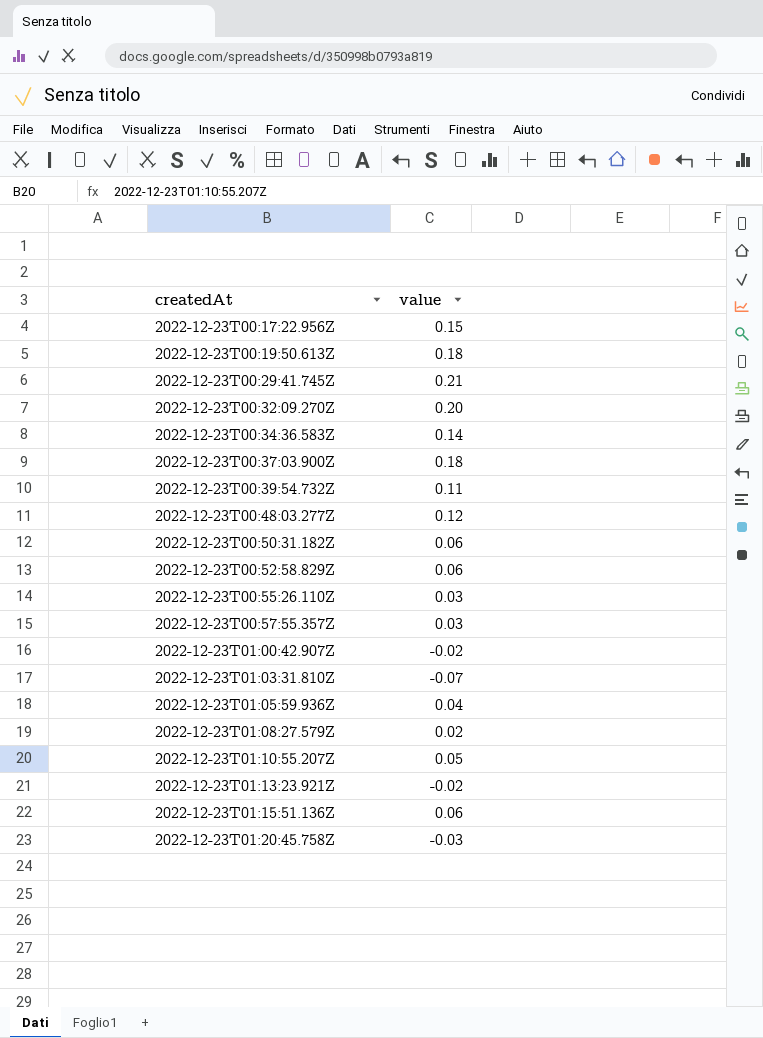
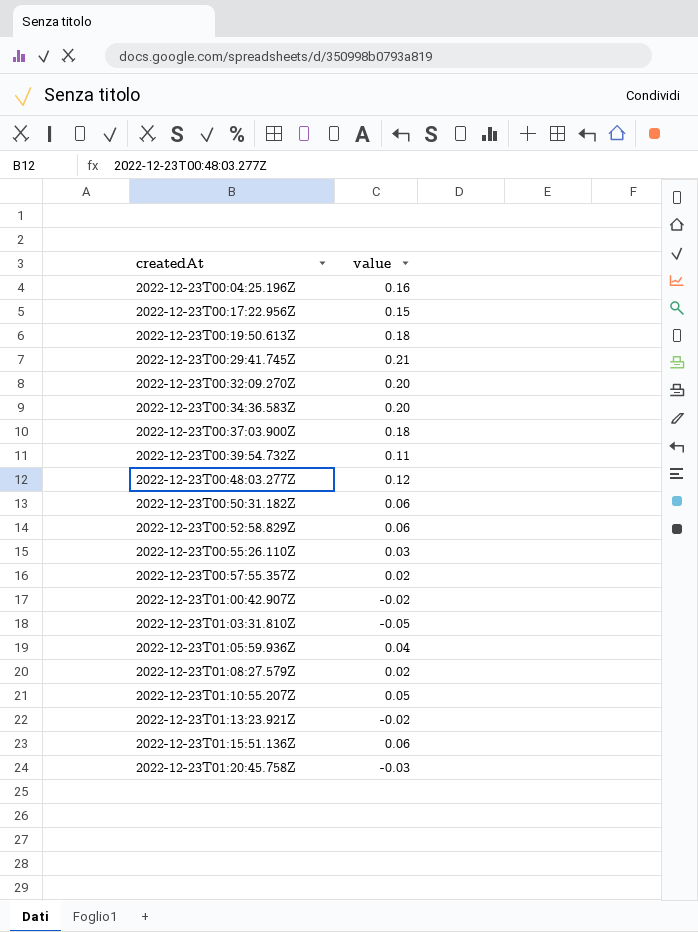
row 2022-12-23T00:04:25.196Z: none -> 0.16
2022-12-23T00:34:36.583Z | value: 0.14 -> 0.20
2022-12-23T00:57:55.357Z | value: 0.03 -> 0.02
2022-12-23T01:03:31.810Z | value: -0.07 -> -0.05

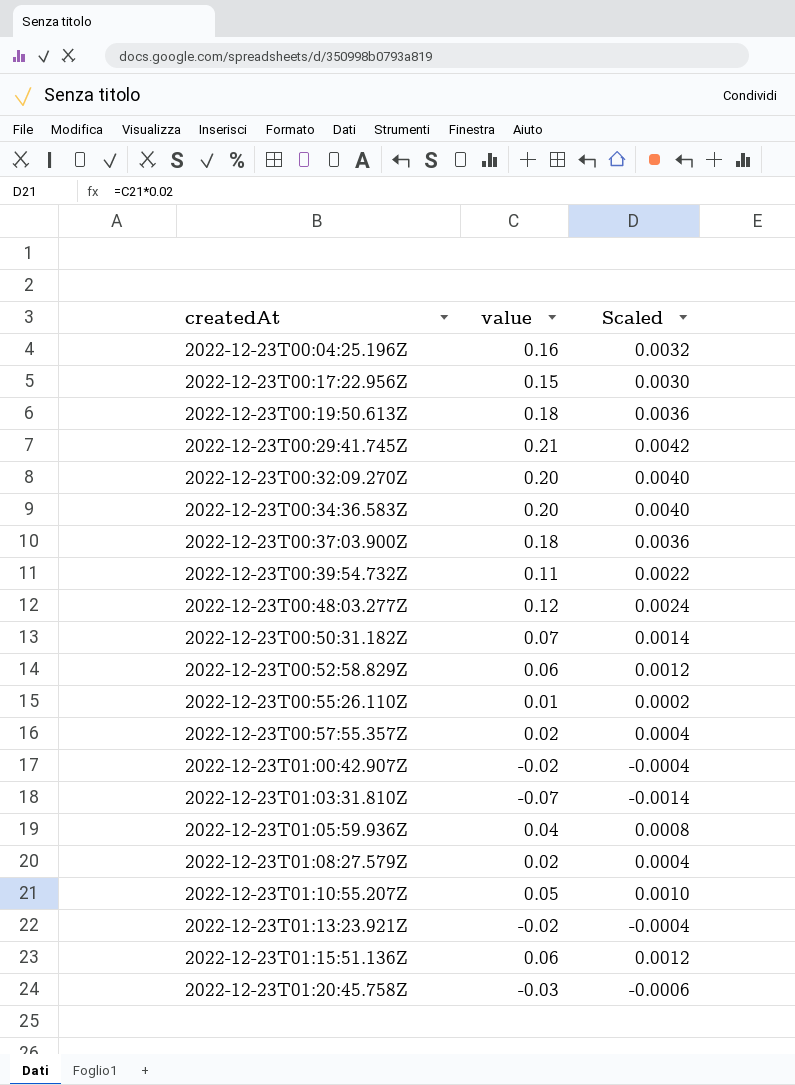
column Scaled | formula: none -> [value] * 0.02
2022-12-23T00:50:31.182Z | value: 0.06 -> 0.07
2022-12-23T00:55:26.110Z | value: 0.03 -> 0.01
2022-12-23T01:03:31.810Z | value: -0.05 -> -0.07

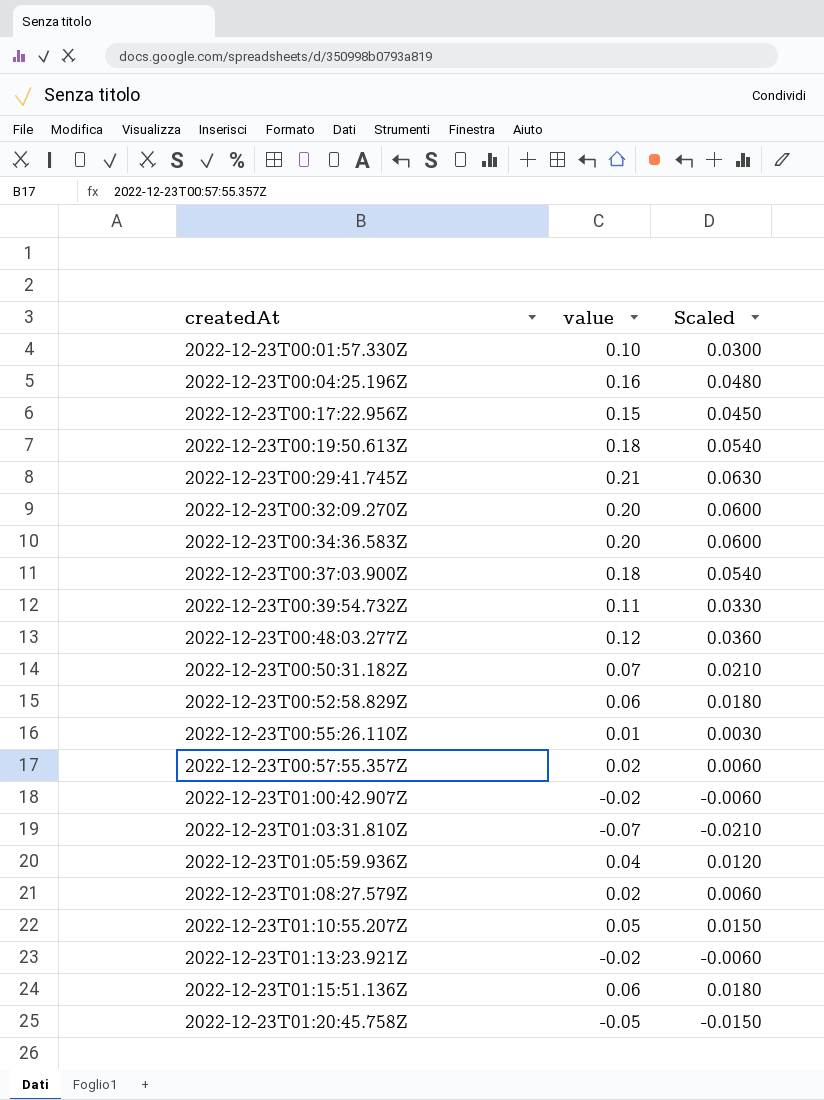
column Scaled | formula: [value] * 0.02 -> [value] * 0.3
row 2022-12-23T00:01:57.330Z: none -> 0.10 | 0.0300
2022-12-23T01:20:45.758Z | value: -0.03 -> -0.05

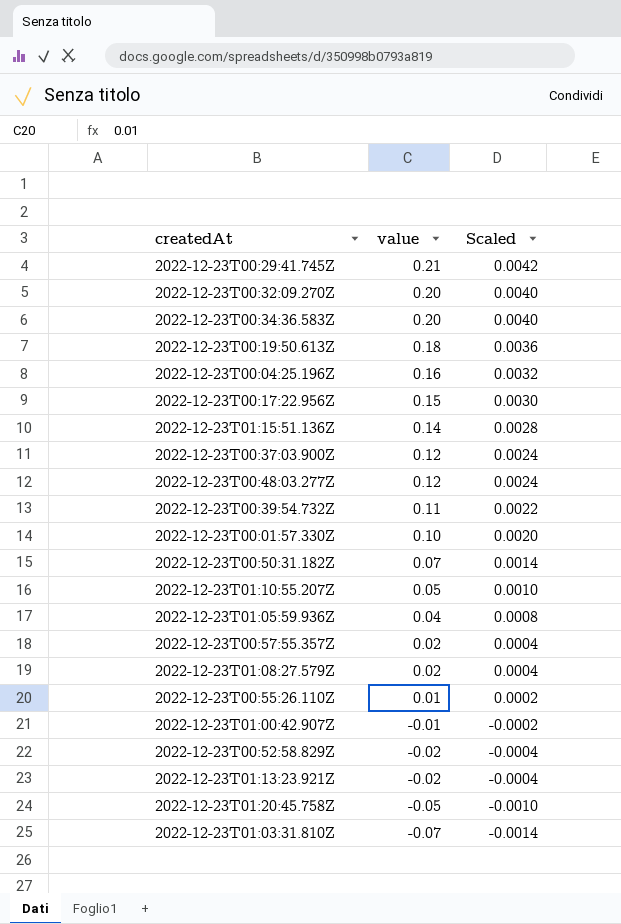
row order: createdAt ascending -> value descending
column Scaled | formula: [value] * 0.3 -> [value] * 0.02
2022-12-23T01:15:51.136Z | value: 0.06 -> 0.14
2022-12-23T00:37:03.900Z | value: 0.18 -> 0.12
2022-12-23T01:00:42.907Z | value: -0.02 -> -0.01
2022-12-23T00:52:58.829Z | value: 0.06 -> -0.02

